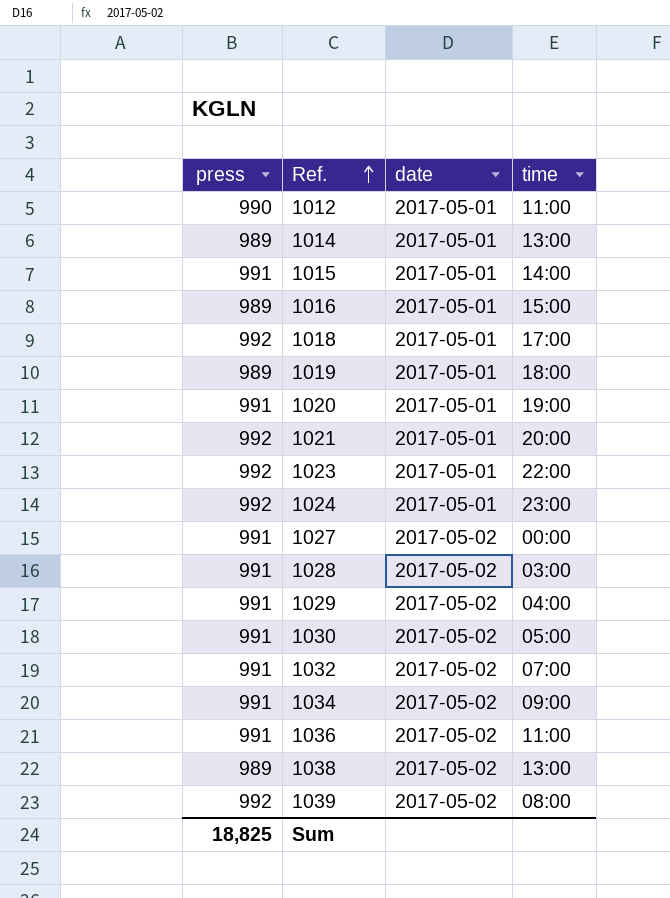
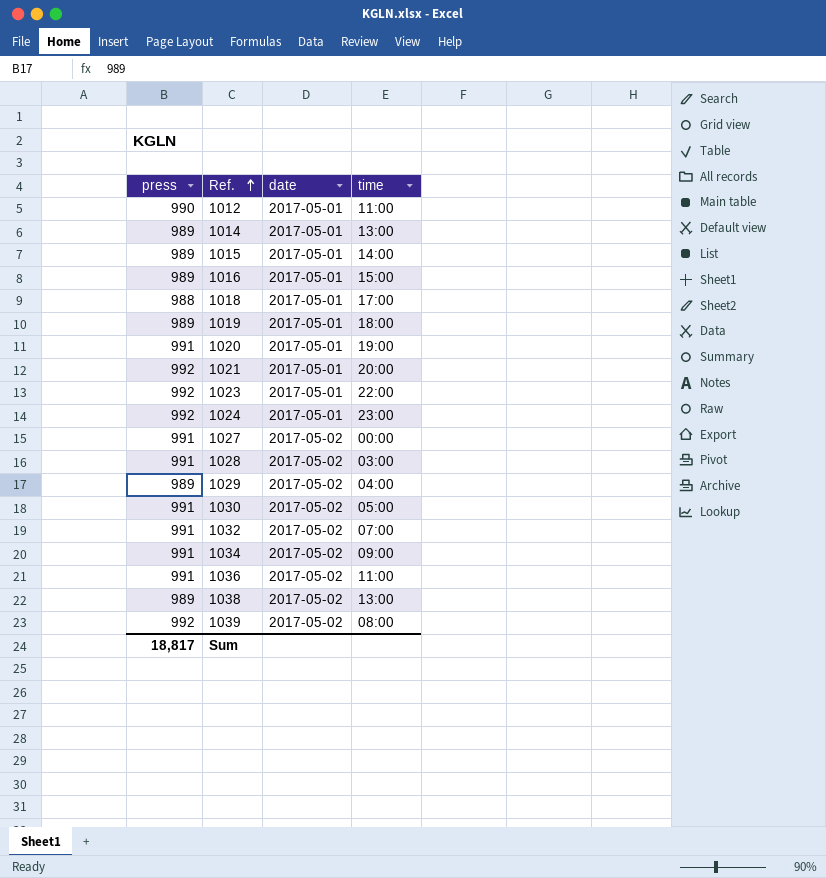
1015 | press: 991 -> 989
1018 | press: 992 -> 988
1029 | press: 991 -> 989
Sum | press: 18,825 -> 18,817

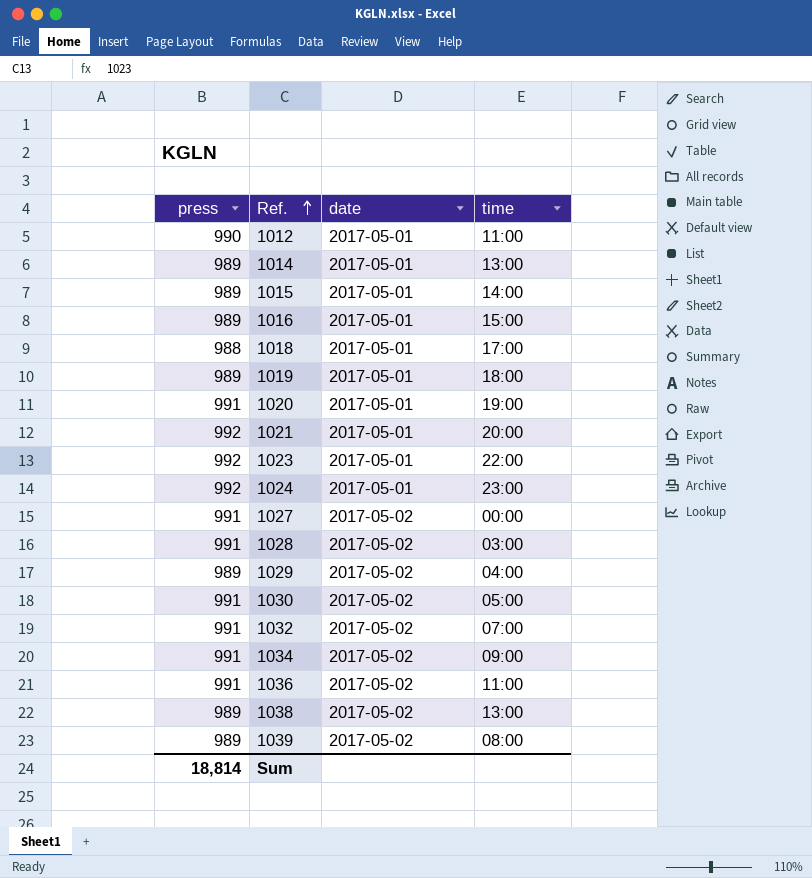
1039 | press: 992 -> 989
Sum | press: 18,817 -> 18,814

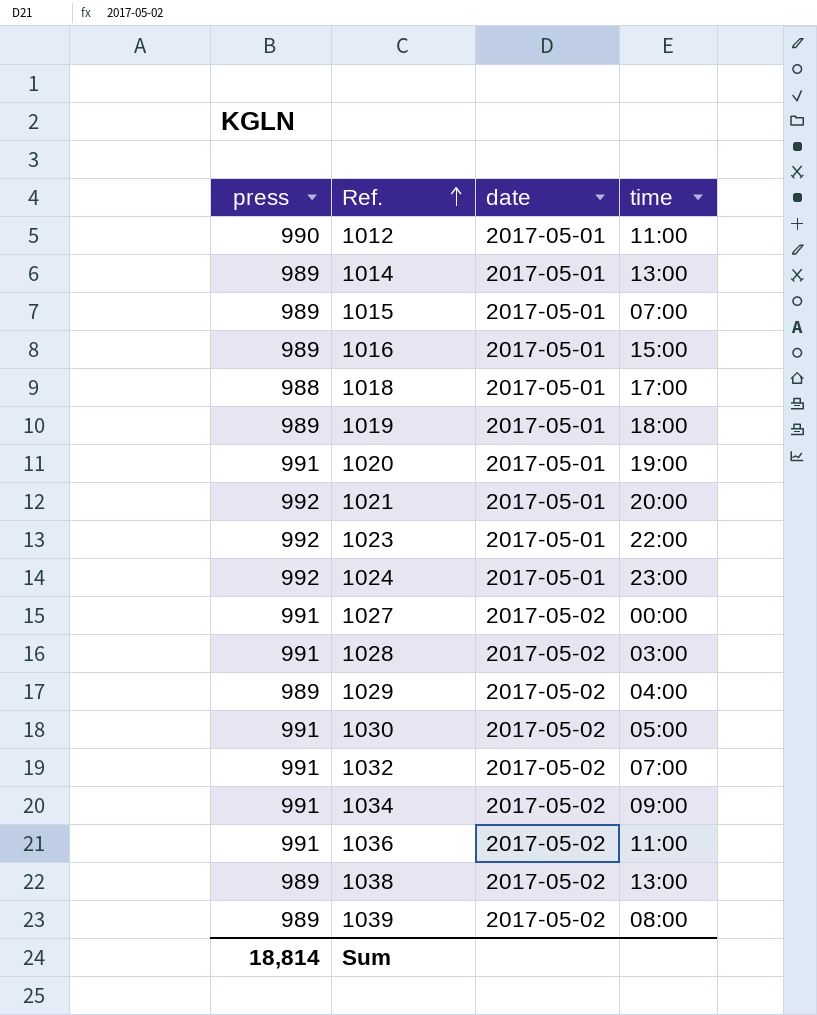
1015 | time: 14:00 -> 07:00

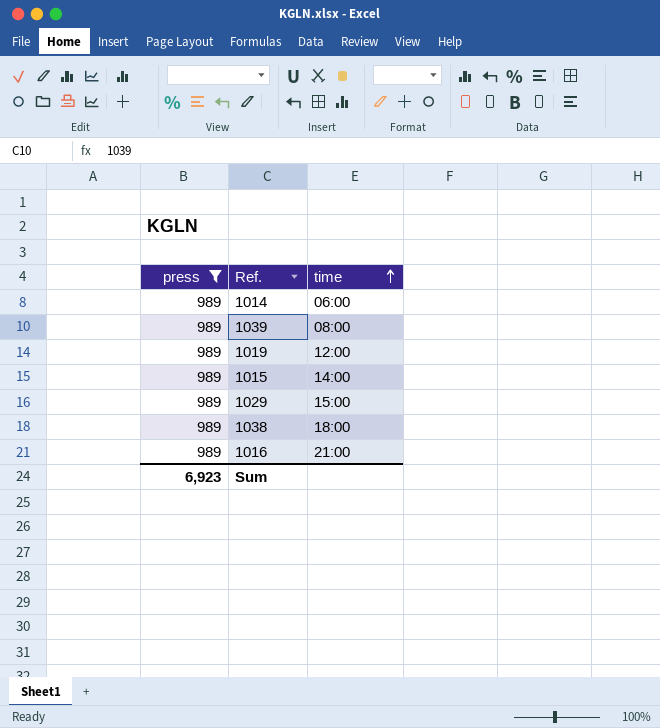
filter: none -> press = 989
row order: Ref. ascending -> time ascending
column date | position: 3 -> none
1014 | time: 13:00 -> 06:00
1019 | time: 18:00 -> 12:00
1015 | time: 07:00 -> 14:00
1029 | time: 04:00 -> 15:00
1038 | time: 13:00 -> 18:00
1016 | time: 15:00 -> 21:00
Sum | press: 18,814 -> 6,923

